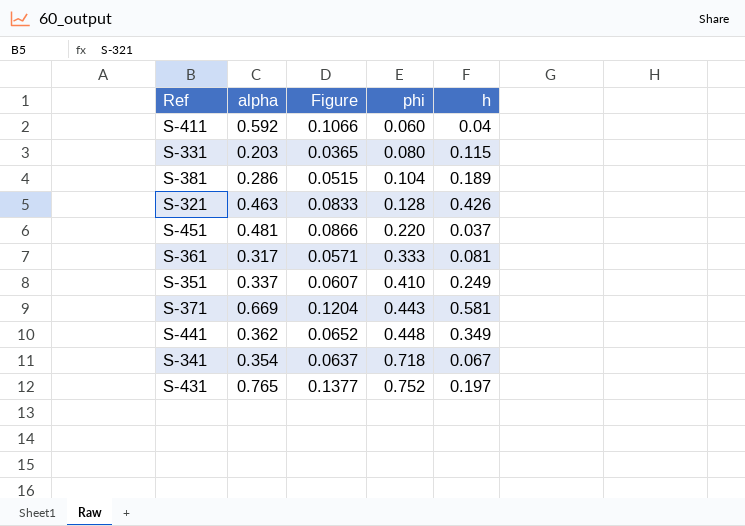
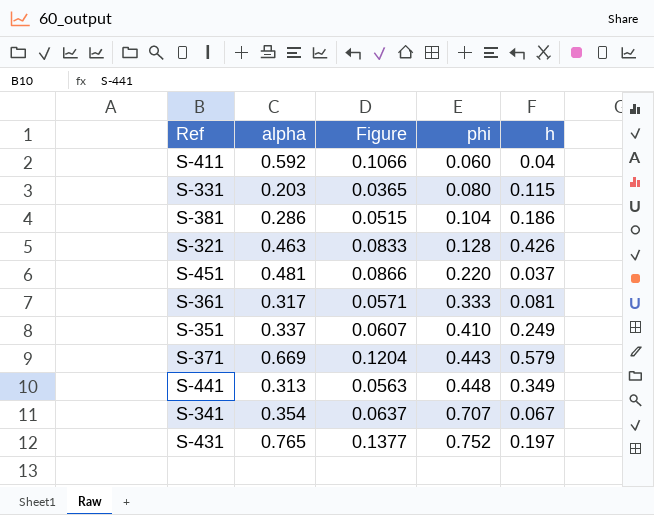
S-381 | h: 0.189 -> 0.186
S-371 | h: 0.581 -> 0.579
S-441 | alpha: 0.362 -> 0.313
S-441 | Figure: 0.0652 -> 0.0563
S-341 | phi: 0.718 -> 0.707

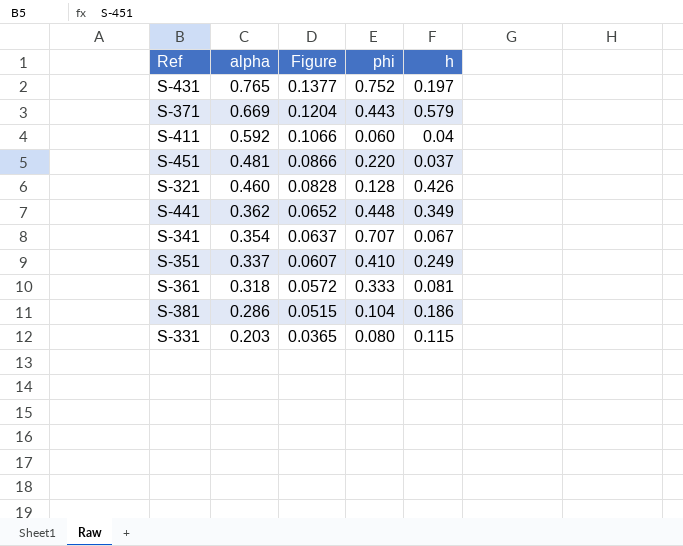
row order: phi ascending -> alpha descending
S-321 | alpha: 0.463 -> 0.460
S-321 | Figure: 0.0833 -> 0.0828
S-441 | alpha: 0.313 -> 0.362
S-441 | Figure: 0.0563 -> 0.0652
S-361 | alpha: 0.317 -> 0.318
S-361 | Figure: 0.0571 -> 0.0572

